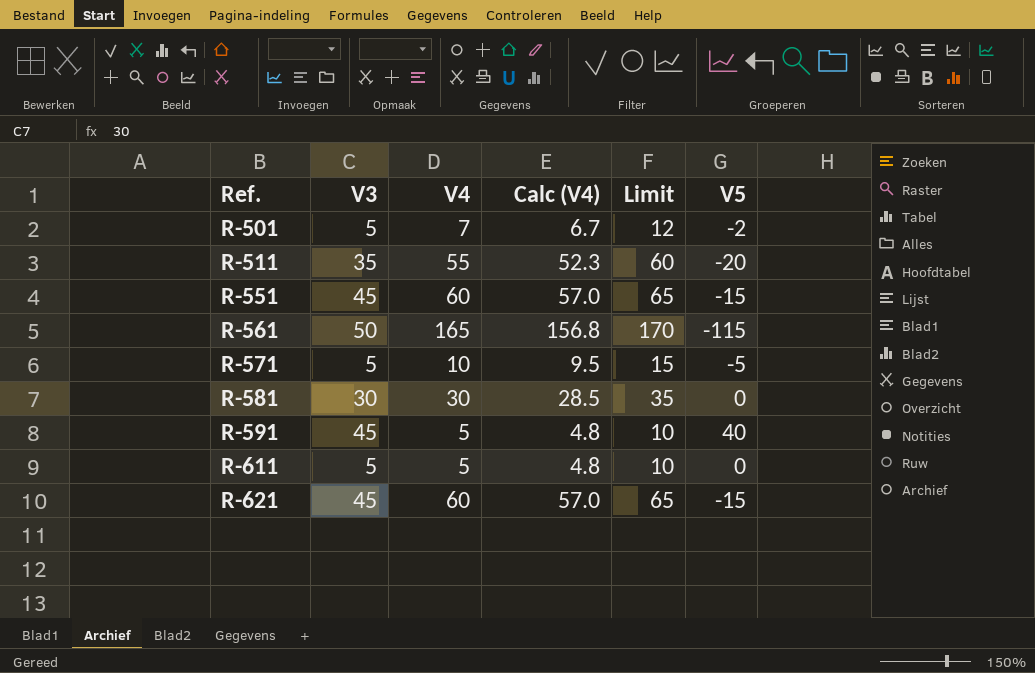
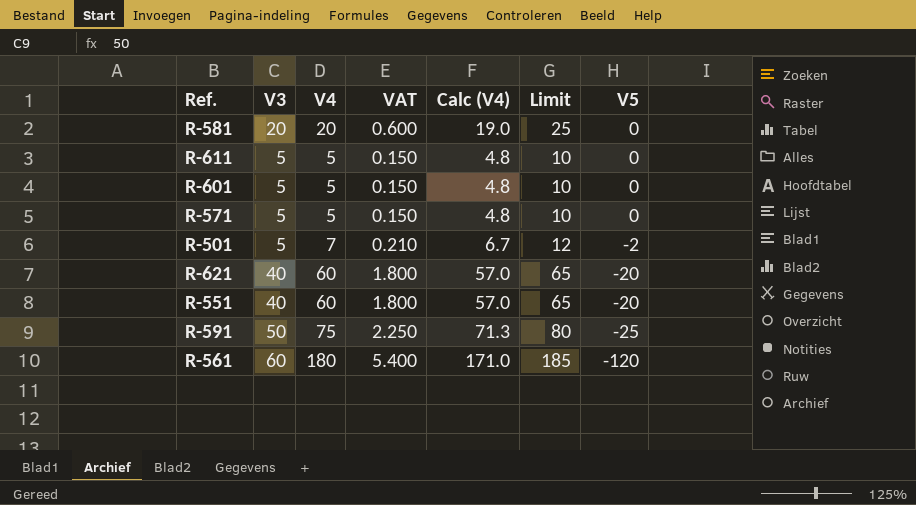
row order: Ref. ascending -> V5 descending
column VAT | formula: none -> [V4] * 0.03
row R-511: 35 | 55 | 52.3 | 60 | -20 -> none
R-581 | V3: 30 -> 20
R-581 | V4: 30 -> 20
R-581 | Calc (V4): 28.5 -> 19.0
R-581 | Limit: 35 -> 25
row R-601: none -> 5 | 5 | 0.150 | 4.8 | 10 | 0
R-571 | V4: 10 -> 5
R-571 | Calc (V4): 9.5 -> 4.8
R-571 | Limit: 15 -> 10
R-571 | V5: -5 -> 0
R-621 | V3: 45 -> 40
R-621 | V5: -15 -> -20
R-551 | V3: 45 -> 40
R-551 | V5: -15 -> -20
R-591 | V3: 45 -> 50
R-591 | V4: 5 -> 75
R-591 | Calc (V4): 4.8 -> 71.3
R-591 | Limit: 10 -> 80
R-591 | V5: 40 -> -25
R-561 | V3: 50 -> 60
R-561 | V4: 165 -> 180
R-561 | Calc (V4): 156.8 -> 171.0
R-561 | Limit: 170 -> 185
R-561 | V5: -115 -> -120

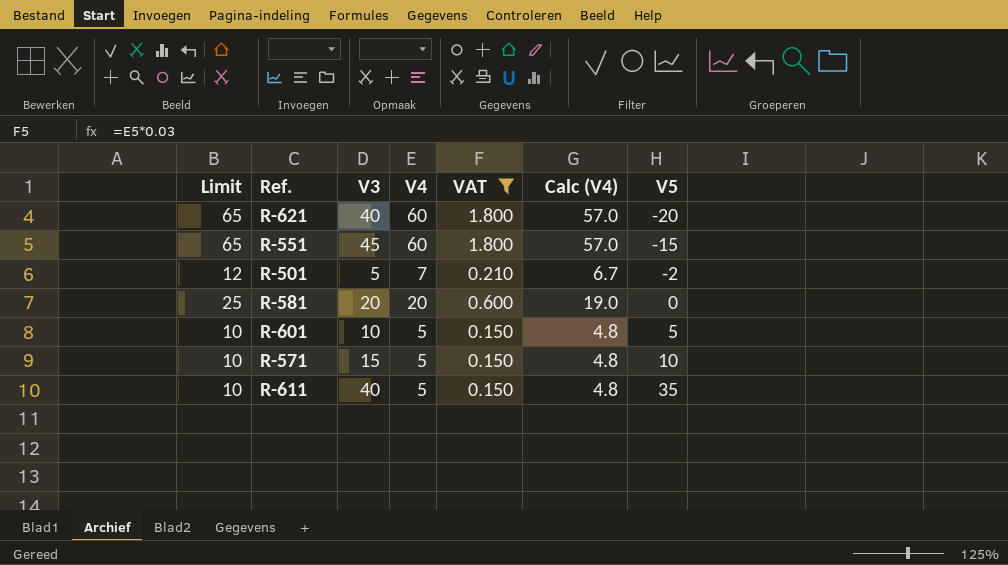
filter: none -> VAT <= 1.800
row order: V5 descending -> V5 ascending
column Limit | position: 6 -> 1
R-551 | V3: 40 -> 45
R-551 | V5: -20 -> -15
R-601 | V3: 5 -> 10
R-601 | V5: 0 -> 5
R-571 | V3: 5 -> 15
R-571 | V5: 0 -> 10
R-611 | V3: 5 -> 40
R-611 | V5: 0 -> 35

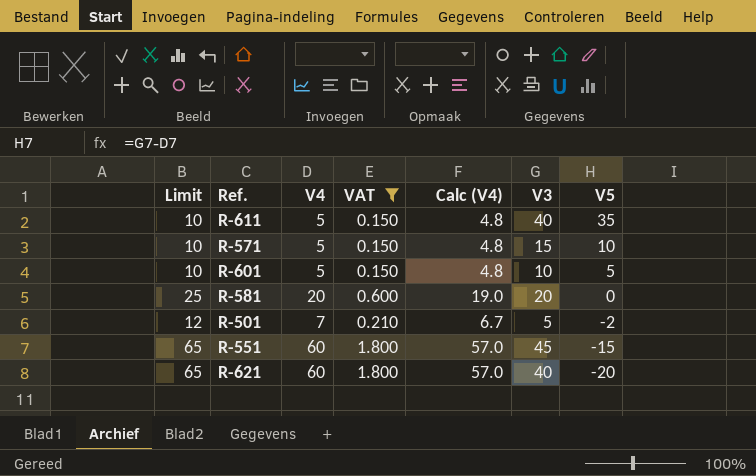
row order: V5 ascending -> V5 descending
column V3 | position: 3 -> 6

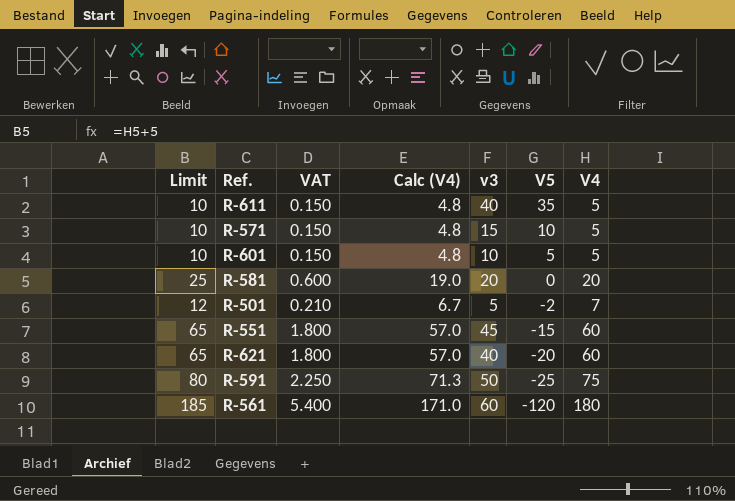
filter: VAT <= 1.800 -> none
column name: V3 -> v3
column V4 | position: 3 -> 7

